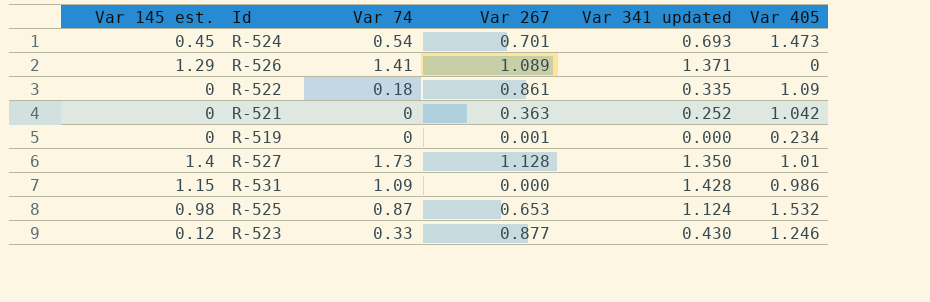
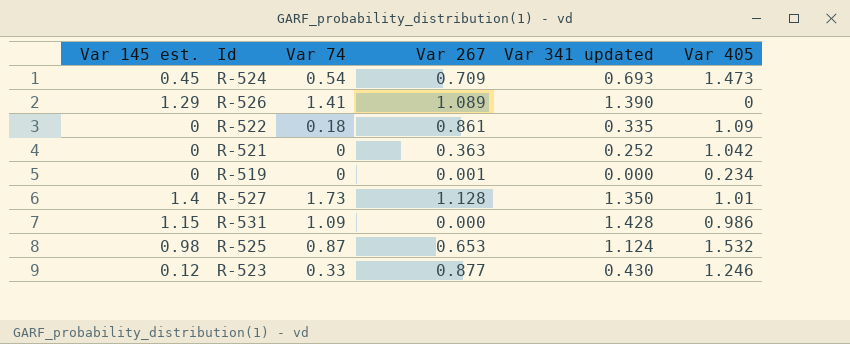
R-524 | Var 267: 0.701 -> 0.709
R-526 | Var 341 updated: 1.371 -> 1.390

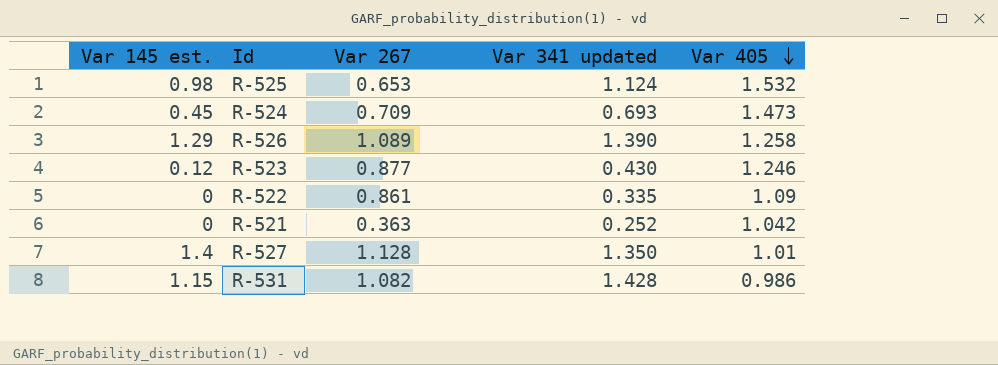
row order: none -> Var 405 descending
column Var 74 | position: 3 -> none
row R-519: 0 | 0 | 0.001 | 0.000 | 0.234 -> none
R-526 | Var 405: 0 -> 1.258
R-531 | Var 267: 0.000 -> 1.082

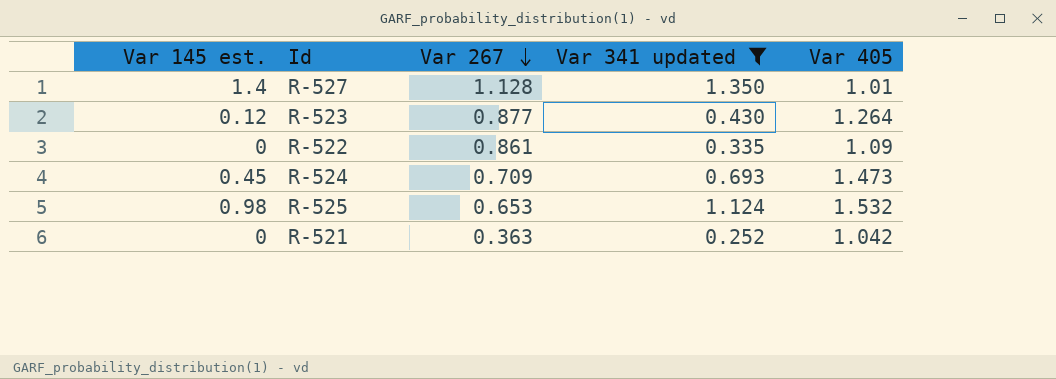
filter: none -> Var 341 updated <= 1.350
row order: Var 405 descending -> Var 267 descending
R-523 | Var 405: 1.246 -> 1.264

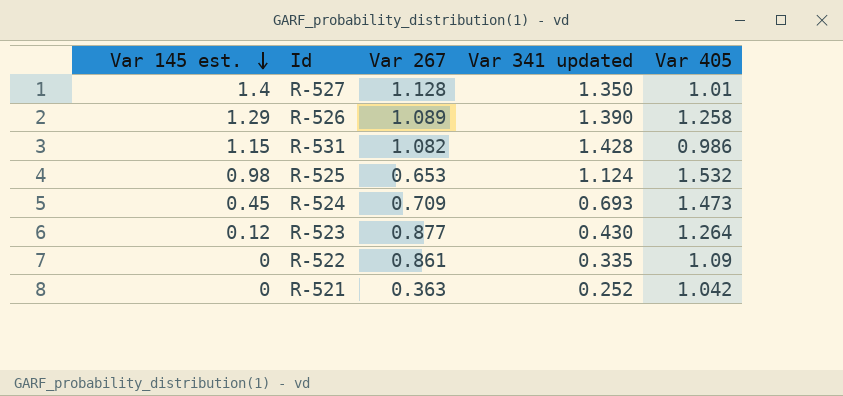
filter: Var 341 updated <= 1.350 -> none
row order: Var 267 descending -> Var 145 est. descending

